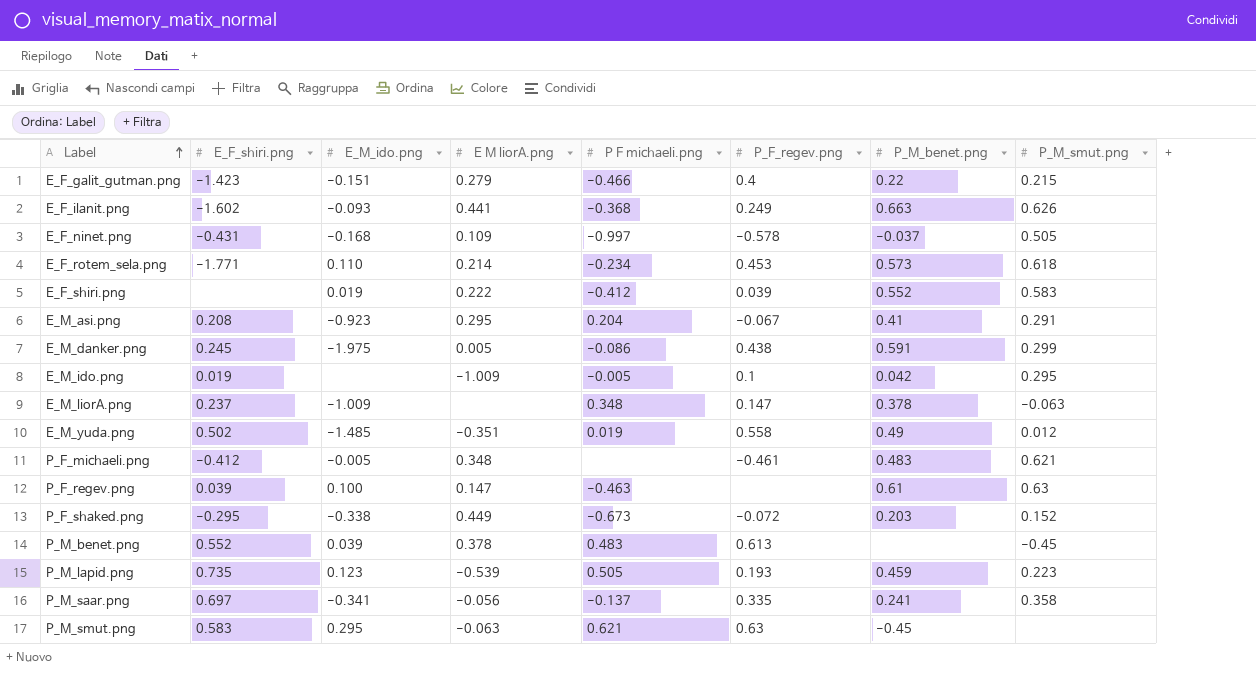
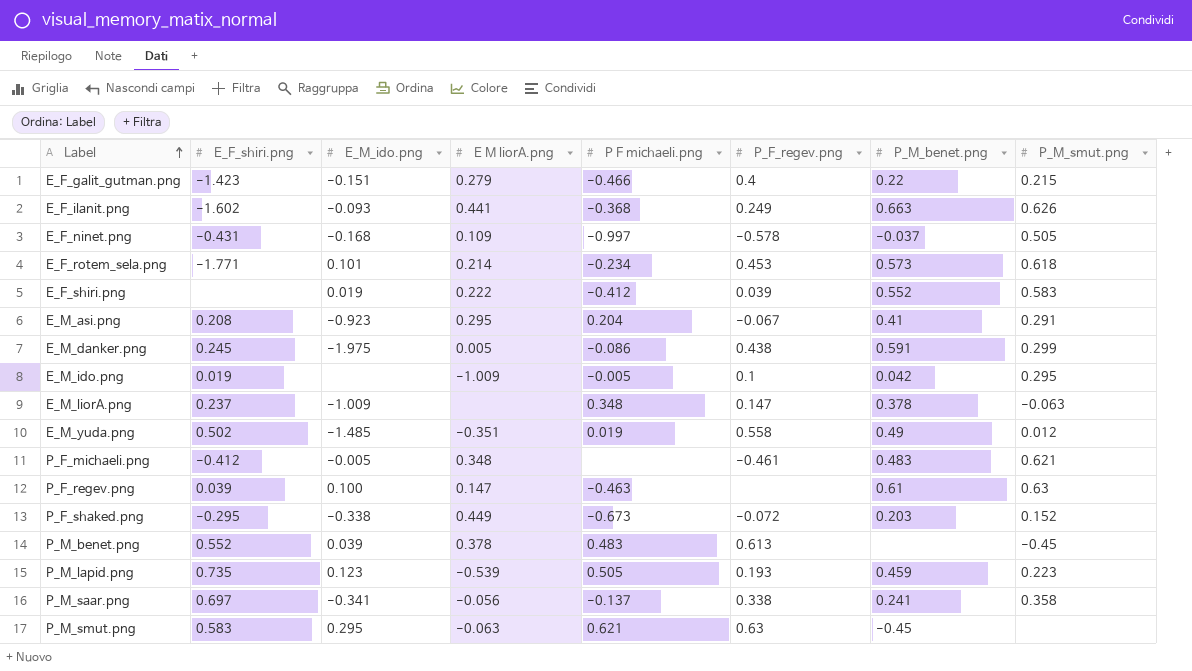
E_F_rotem_sela.png | E_M_ido.png: 0.110 -> 0.101
P_M_saar.png | P_F_regev.png: 0.335 -> 0.338

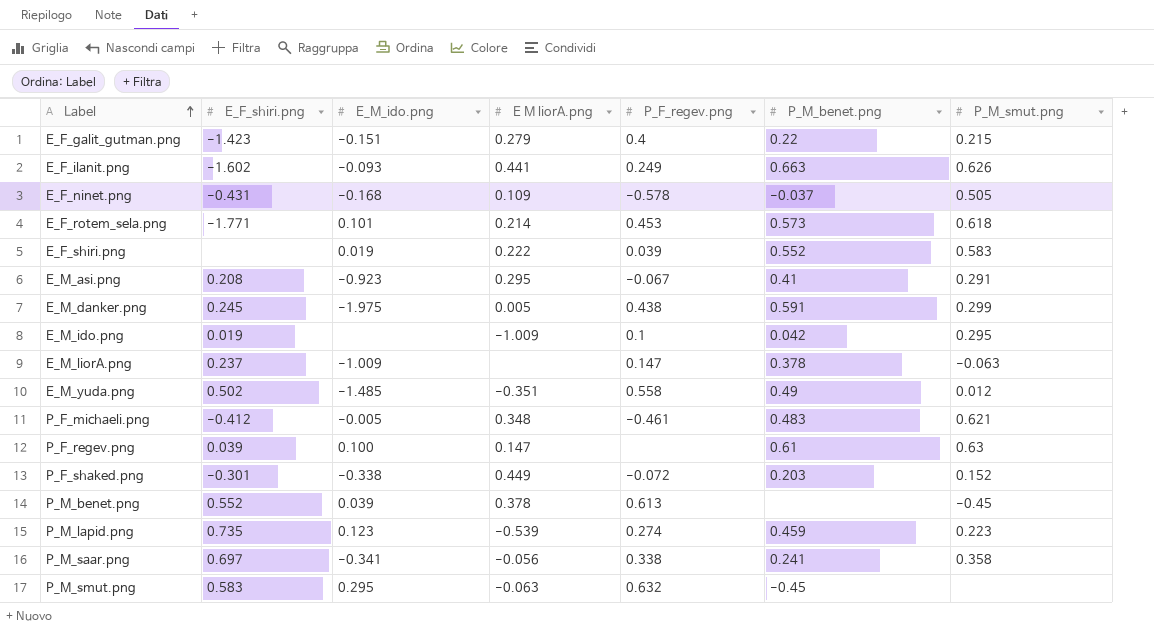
column P F michaeli.png | position: 5 -> none
P_F_shaked.png | E_F_shiri.png: -0.295 -> -0.301
P_M_lapid.png | P_F_regev.png: 0.193 -> 0.274
P_M_smut.png | P_F_regev.png: 0.63 -> 0.632

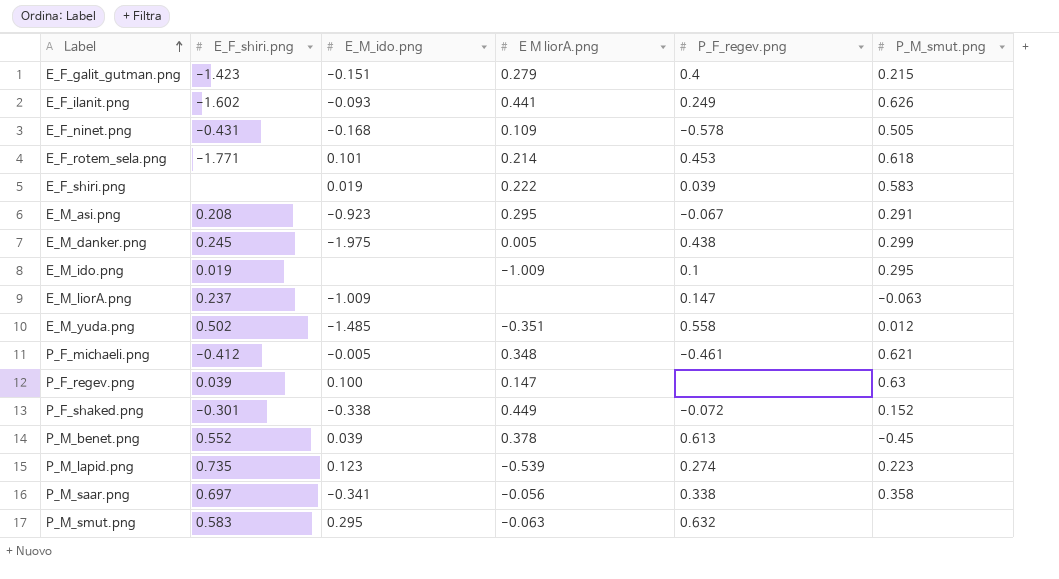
column P_M_benet.png | position: 6 -> none

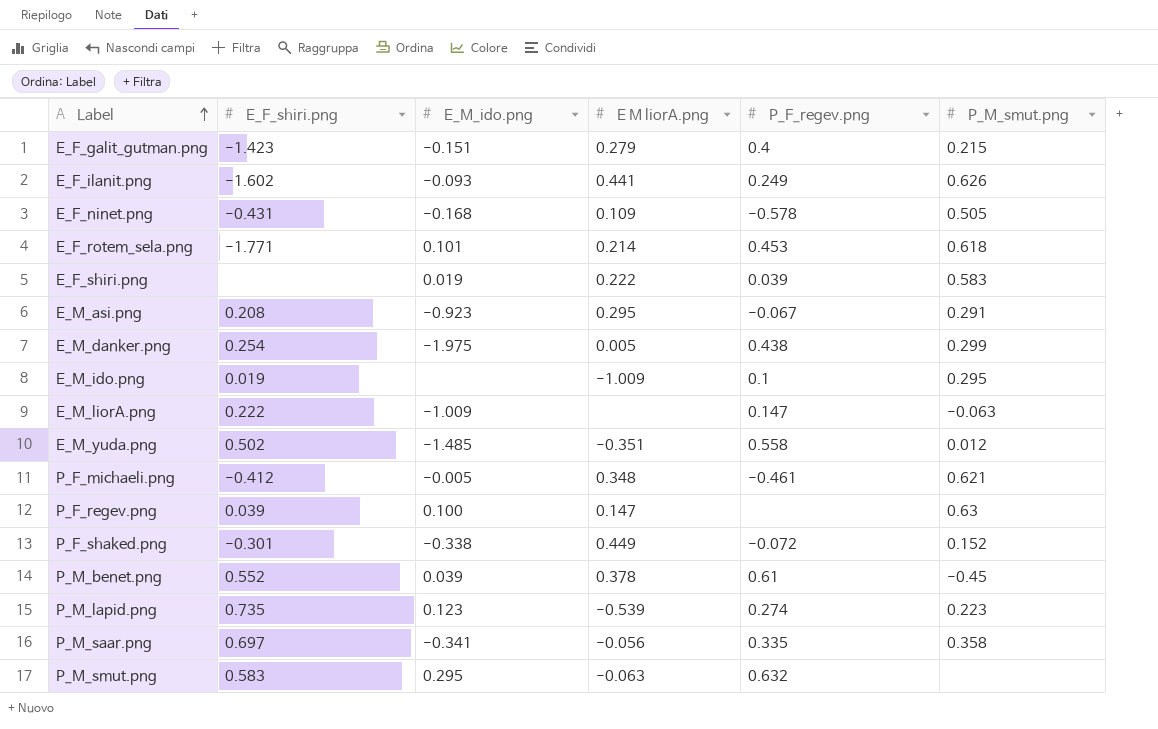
E_M_danker.png | E_F_shiri.png: 0.245 -> 0.254
E_M_liorA.png | E_F_shiri.png: 0.237 -> 0.222
P_M_benet.png | P_F_regev.png: 0.613 -> 0.61
P_M_saar.png | P_F_regev.png: 0.338 -> 0.335

